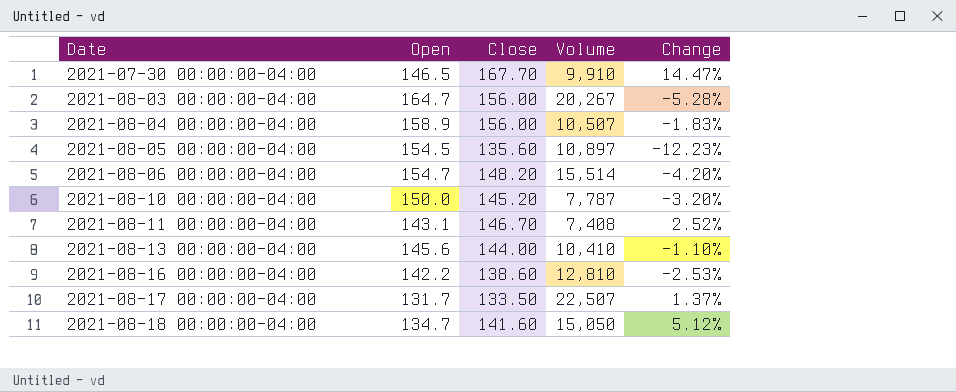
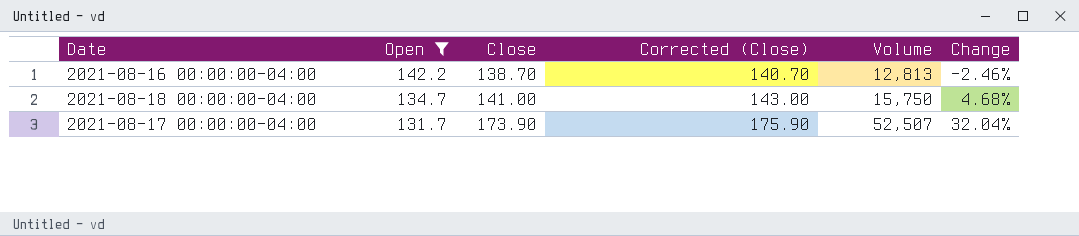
filter: none -> Open <= 142.2
row order: Date ascending -> Open descending
column Corrected (Close) | formula: none -> [Close] + 2
2021-08-16 00:00:00-04:00 | Close: 138.60 -> 138.70
2021-08-16 00:00:00-04:00 | Volume: 12,810 -> 12,813
2021-08-16 00:00:00-04:00 | Change: -2.53% -> -2.46%
2021-08-18 00:00:00-04:00 | Close: 141.60 -> 141.00
2021-08-18 00:00:00-04:00 | Volume: 15,050 -> 15,750
2021-08-18 00:00:00-04:00 | Change: 5.12% -> 4.68%
2021-08-17 00:00:00-04:00 | Close: 133.50 -> 173.90
2021-08-17 00:00:00-04:00 | Volume: 22,507 -> 52,507
2021-08-17 00:00:00-04:00 | Change: 1.37% -> 32.04%

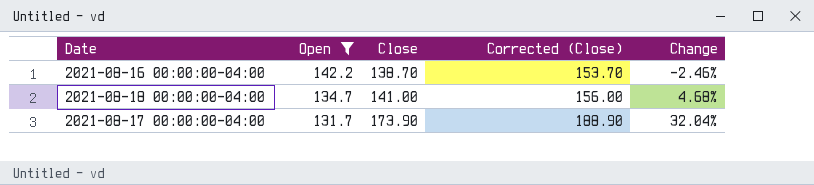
column Volume | position: 5 -> none
column Corrected (Close) | formula: [Close] + 2 -> [Close] + 15

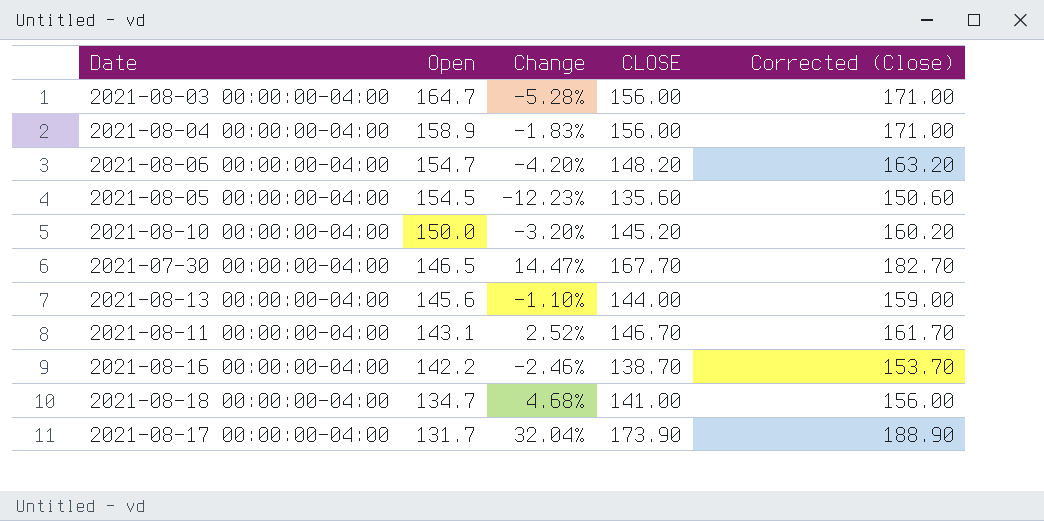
filter: Open <= 142.2 -> none
column Change | position: 5 -> 3
column name: Close -> CLOSE

